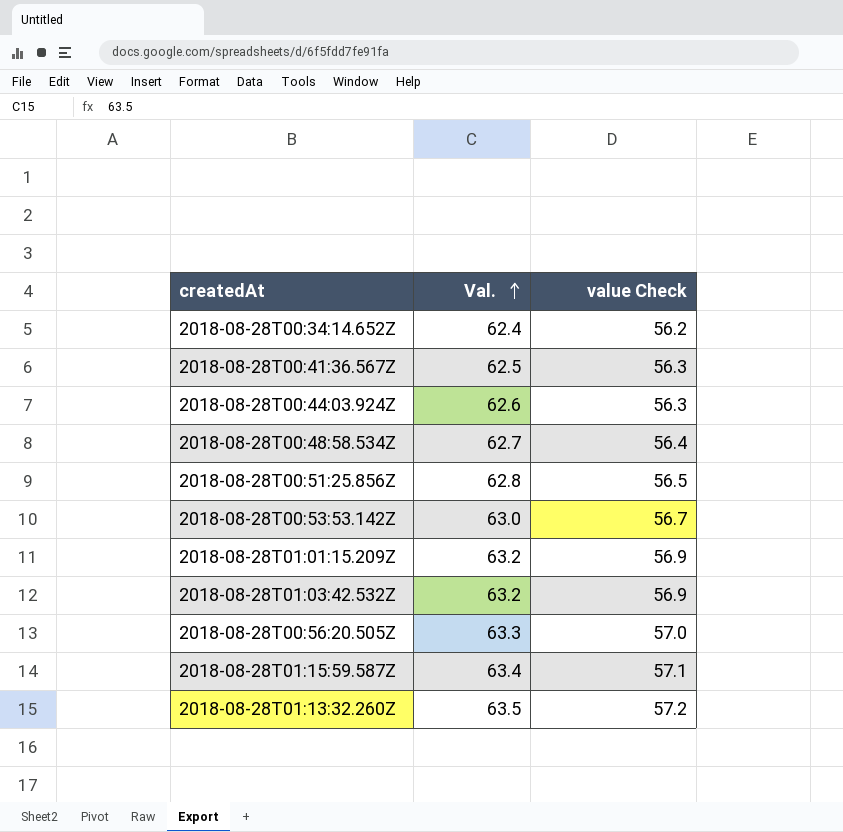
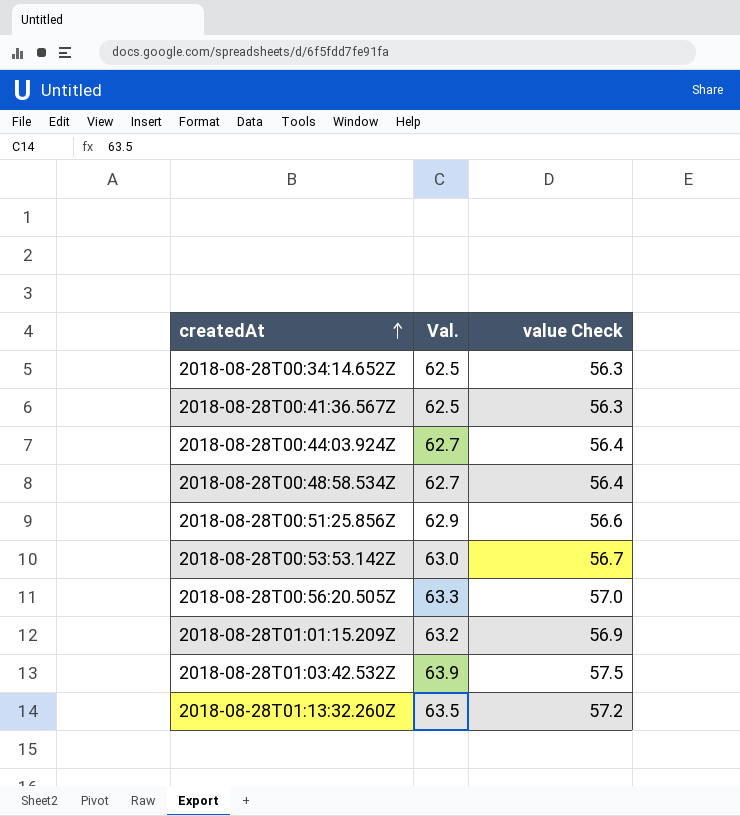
row order: Val. ascending -> createdAt ascending
row 2018-08-28T01:15:59.587Z: 63.4 | 57.1 -> none
2018-08-28T00:34:14.652Z | Val.: 62.4 -> 62.5
2018-08-28T00:34:14.652Z | value Check: 56.2 -> 56.3
2018-08-28T00:44:03.924Z | Val.: 62.6 -> 62.7
2018-08-28T00:44:03.924Z | value Check: 56.3 -> 56.4
2018-08-28T00:51:25.856Z | Val.: 62.8 -> 62.9
2018-08-28T00:51:25.856Z | value Check: 56.5 -> 56.6
2018-08-28T01:03:42.532Z | Val.: 63.2 -> 63.9
2018-08-28T01:03:42.532Z | value Check: 56.9 -> 57.5

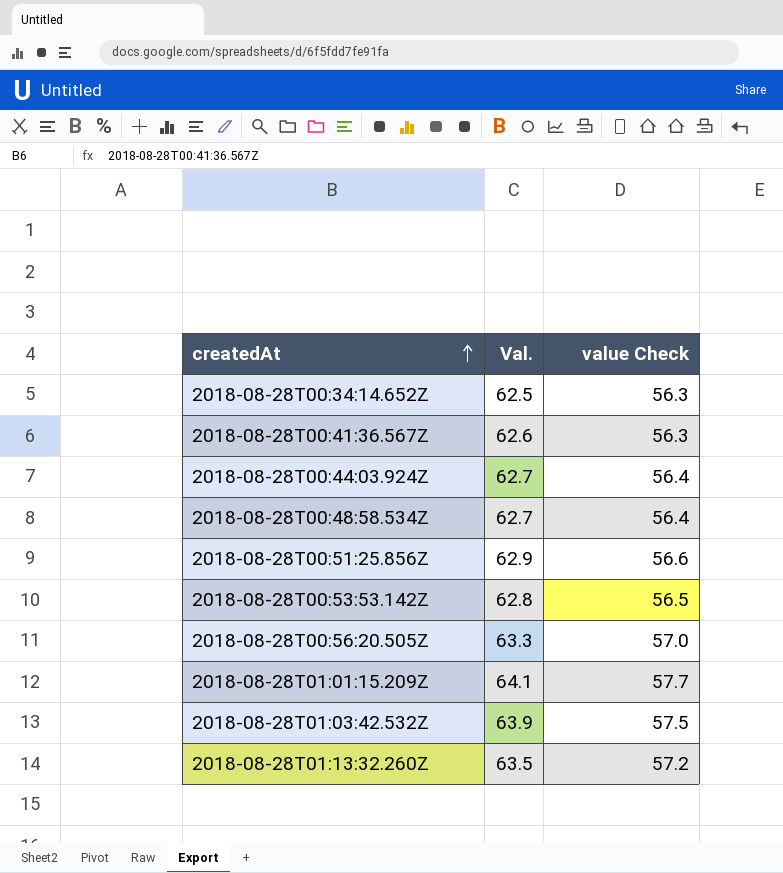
2018-08-28T00:41:36.567Z | Val.: 62.5 -> 62.6
2018-08-28T00:53:53.142Z | Val.: 63.0 -> 62.8
2018-08-28T00:53:53.142Z | value Check: 56.7 -> 56.5
2018-08-28T01:01:15.209Z | Val.: 63.2 -> 64.1
2018-08-28T01:01:15.209Z | value Check: 56.9 -> 57.7

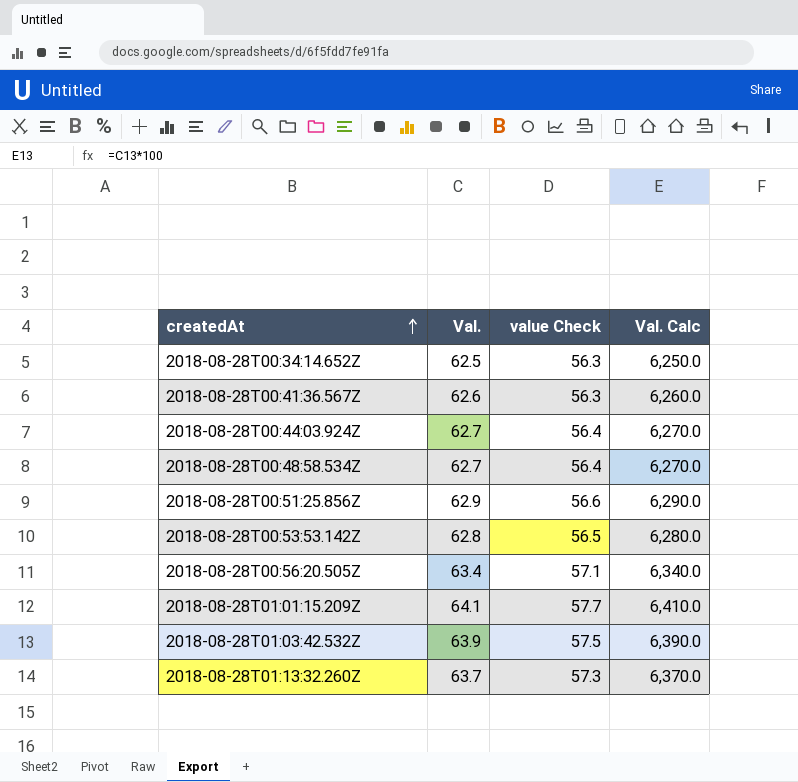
column Val. Calc | formula: none -> [Val.] * 100
2018-08-28T00:56:20.505Z | Val.: 63.3 -> 63.4
2018-08-28T00:56:20.505Z | value Check: 57.0 -> 57.1
2018-08-28T01:13:32.260Z | Val.: 63.5 -> 63.7
2018-08-28T01:13:32.260Z | value Check: 57.2 -> 57.3

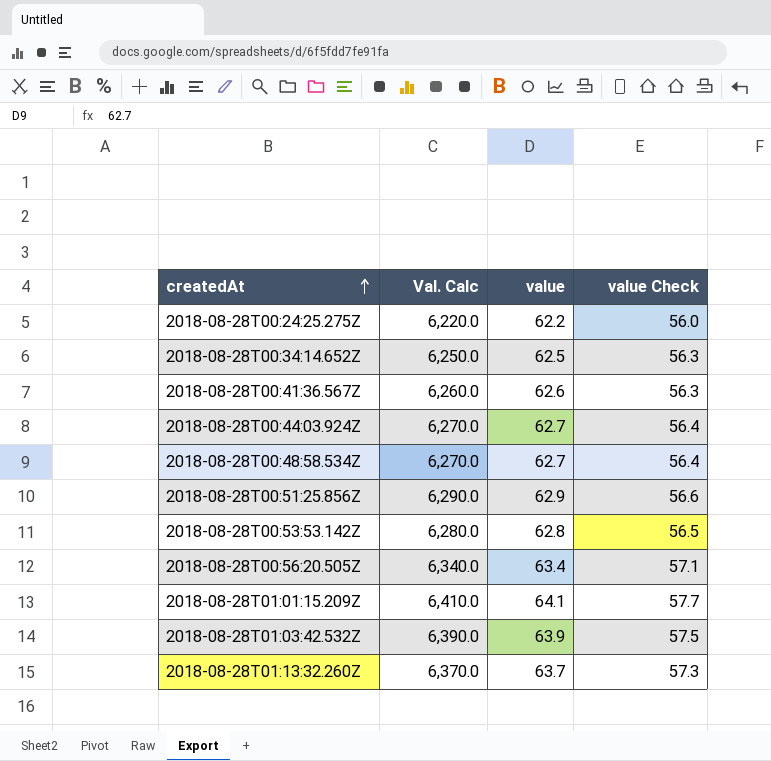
column Val. Calc | position: 4 -> 2
column name: Val. -> value
row 2018-08-28T00:24:25.275Z: none -> 6,220.0 | 62.2 | 56.0

